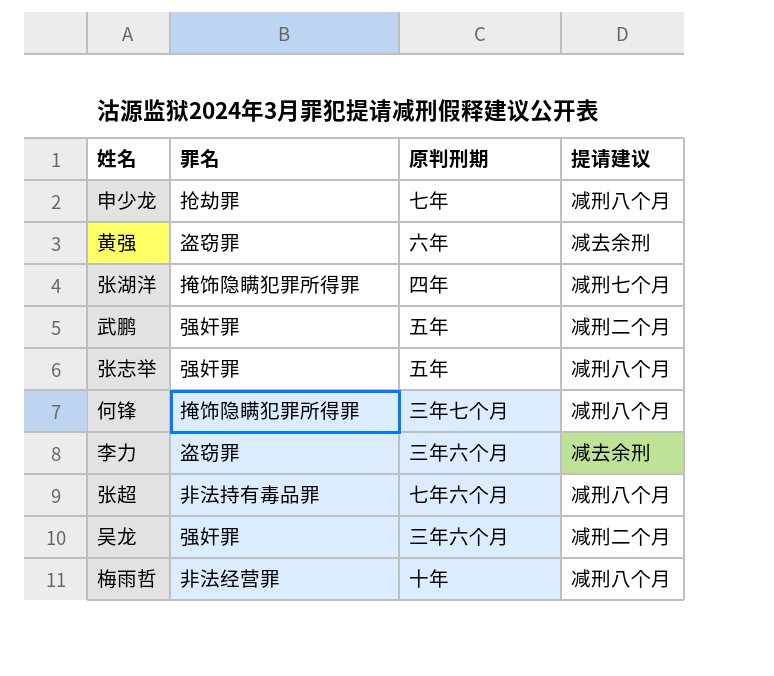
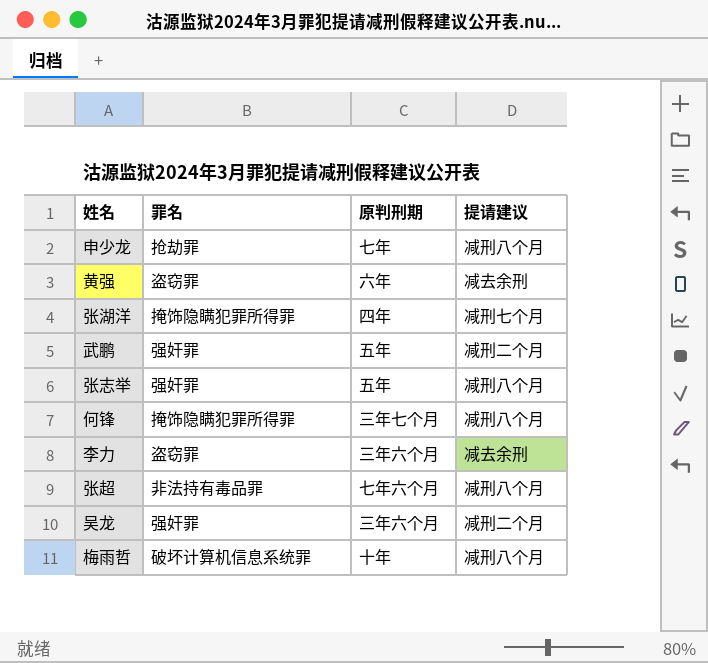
梅雨哲 | 罪名: 非法经营罪 -> 破坏计算机信息系统罪

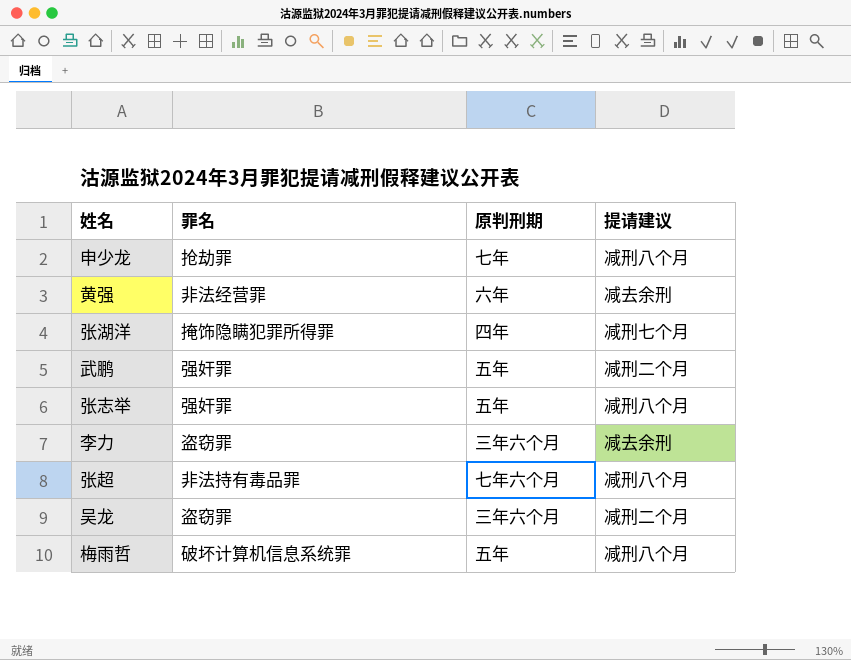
row 何锋: 掩饰隐瞒犯罪所得罪 | 三年七个月 | 减刑八个月 -> none
黄强 | 罪名: 盗窃罪 -> 非法经营罪
吴龙 | 罪名: 强奸罪 -> 盗窃罪
梅雨哲 | 原判刑期: 十年 -> 五年

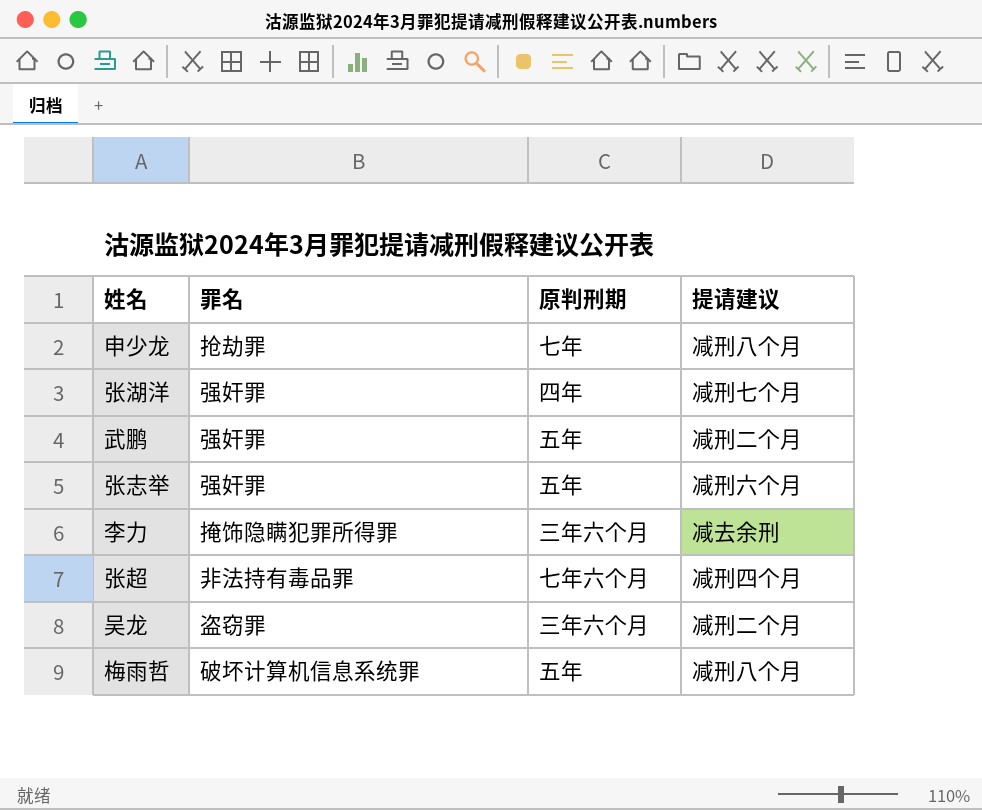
row 黄强: 非法经营罪 | 六年 | 减去余刑 -> none
张湖洋 | 罪名: 掩饰隐瞒犯罪所得罪 -> 强奸罪
张志举 | 提请建议: 减刑八个月 -> 减刑六个月
李力 | 罪名: 盗窃罪 -> 掩饰隐瞒犯罪所得罪
张超 | 提请建议: 减刑八个月 -> 减刑四个月

